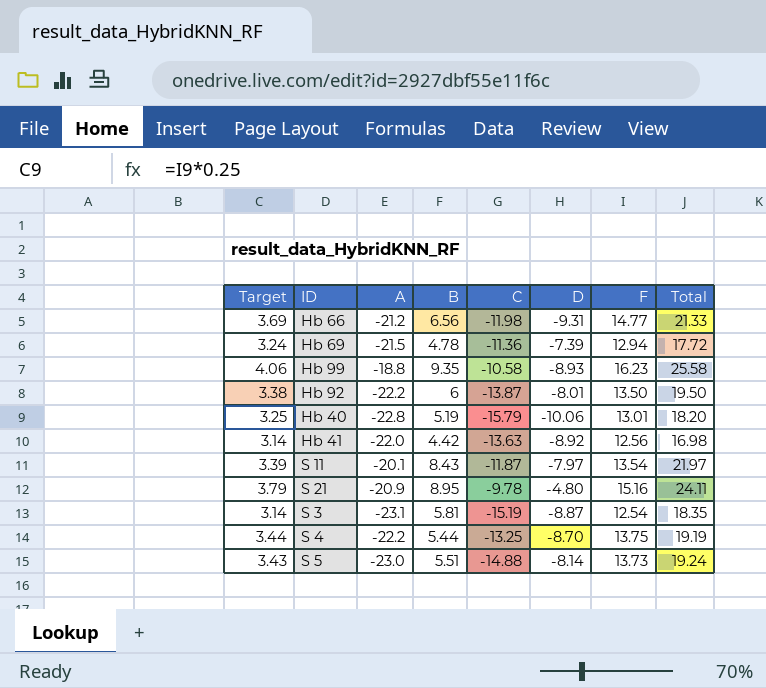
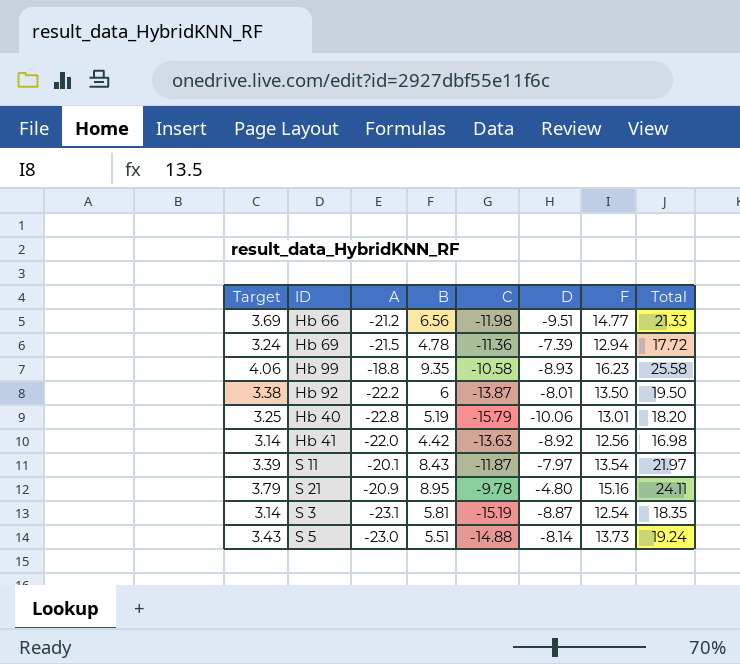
row S 4: 3.44 | -22.2 | 5.44 | -13.25 | -8.70 | 13.75 | 19.19 -> none
Hb 66 | D: -9.31 -> -9.51

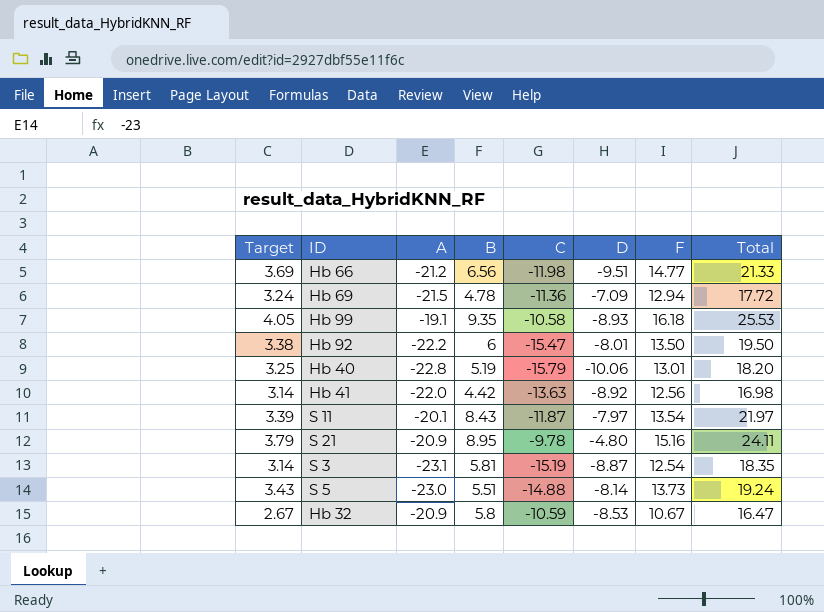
Hb 69 | D: -7.39 -> -7.09
Hb 99 | Target: 4.06 -> 4.05
Hb 99 | A: -18.8 -> -19.1
Hb 99 | F: 16.23 -> 16.18
Hb 99 | Total: 25.58 -> 25.53
Hb 92 | C: -13.87 -> -15.47
row Hb 32: none -> 2.67 | -20.9 | 5.8 | -10.59 | -8.53 | 10.67 | 16.47

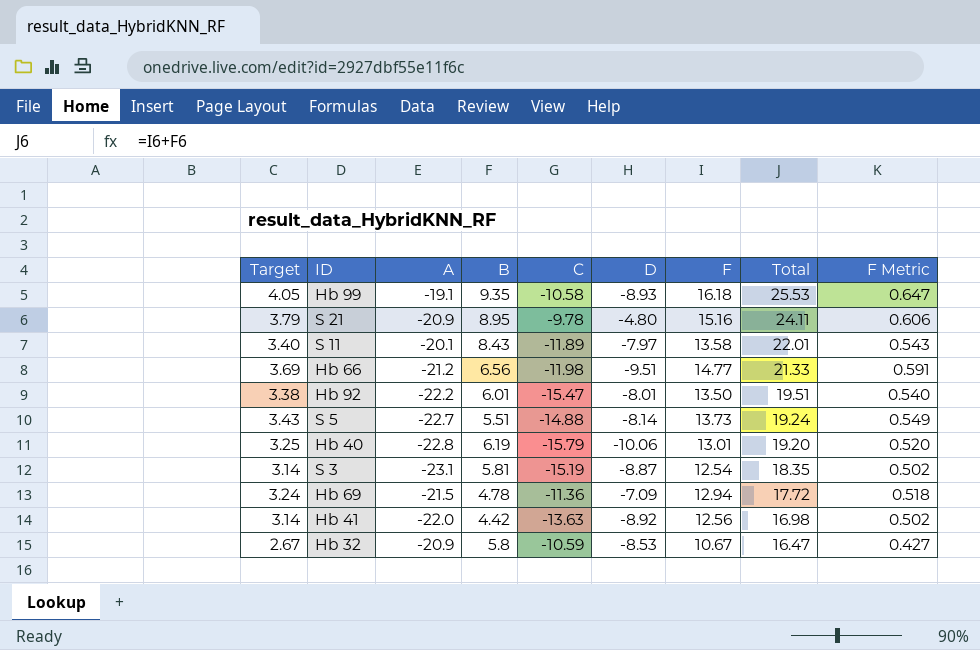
row order: none -> Total descending
column F Metric | formula: none -> [F] * 0.04
S 11 | Target: 3.39 -> 3.40
S 11 | C: -11.87 -> -11.89
S 11 | F: 13.54 -> 13.58
S 11 | Total: 21.97 -> 22.01
Hb 92 | B: 6 -> 6.01
Hb 92 | Total: 19.50 -> 19.51
S 5 | A: -23.0 -> -22.7
Hb 40 | B: 5.19 -> 6.19
Hb 40 | Total: 18.20 -> 19.20

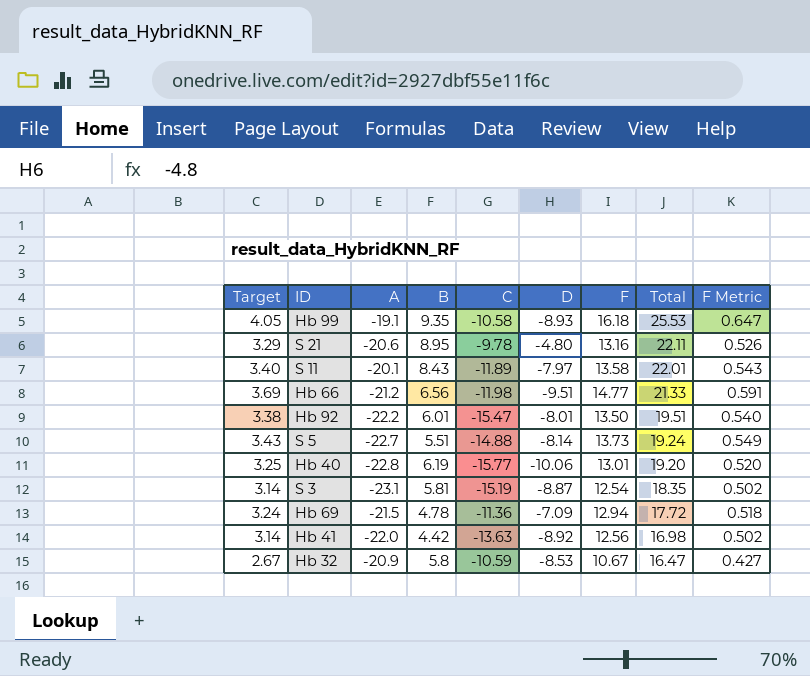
S 21 | Target: 3.79 -> 3.29
S 21 | A: -20.9 -> -20.6
S 21 | F: 15.16 -> 13.16
S 21 | Total: 24.11 -> 22.11
S 21 | F Metric: 0.606 -> 0.526
Hb 40 | C: -15.79 -> -15.77

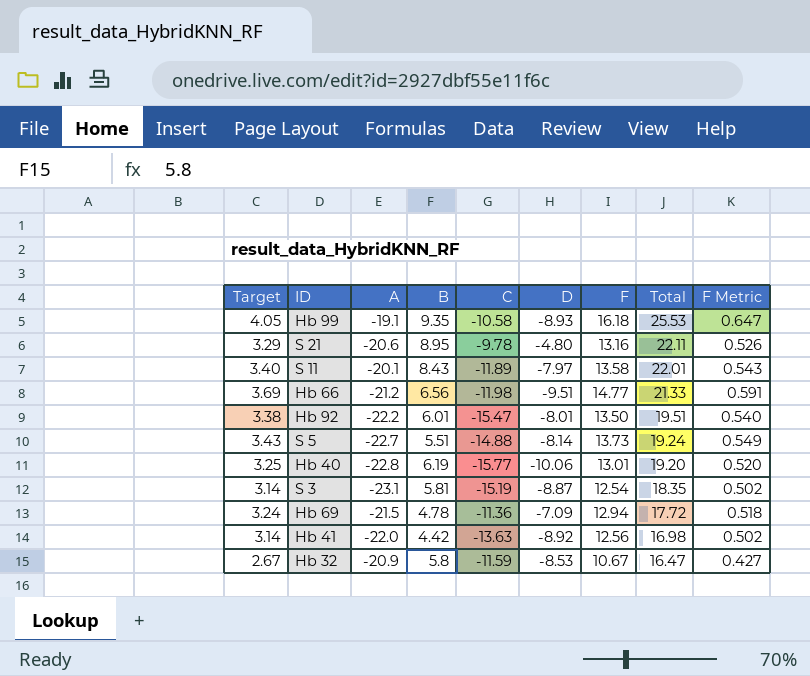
Hb 32 | C: -10.59 -> -11.59

